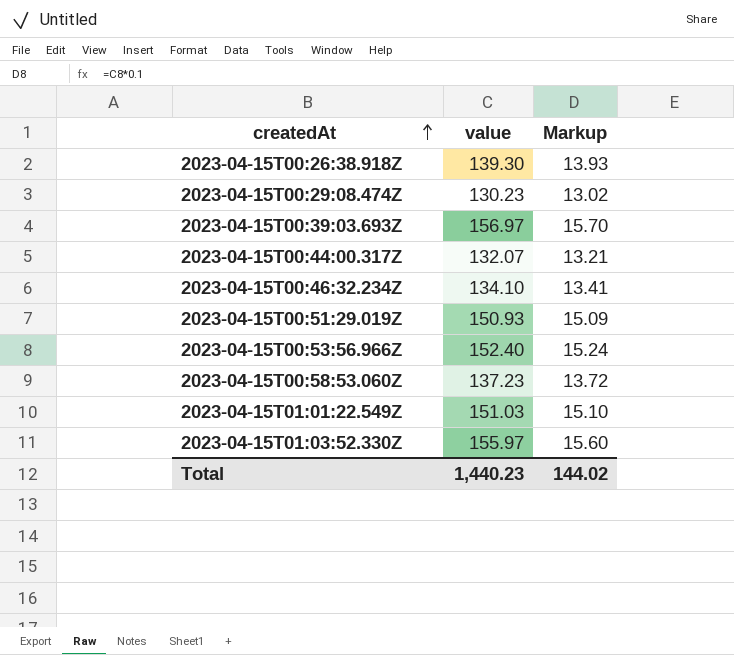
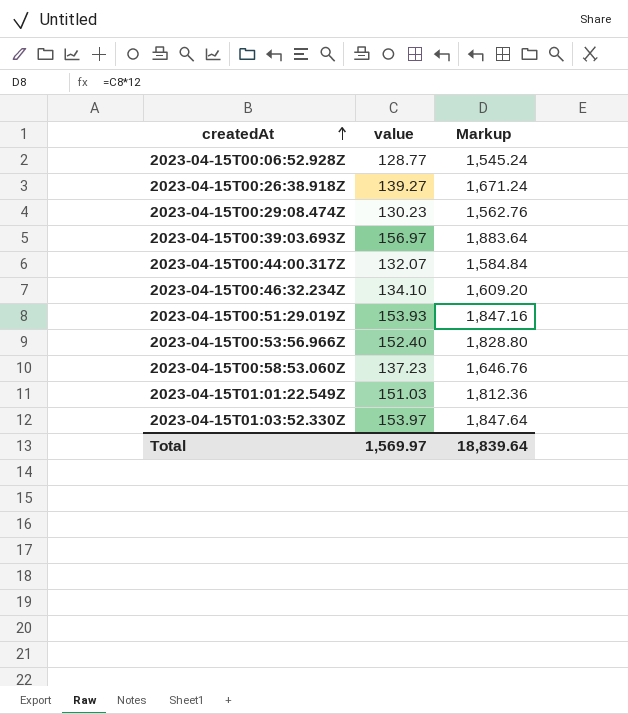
column Markup | formula: [value] * 0.1 -> [value] * 12
row 2023-04-15T00:06:52.928Z: none -> 128.77 | 1,545.24
2023-04-15T00:26:38.918Z | value: 139.30 -> 139.27
2023-04-15T00:51:29.019Z | value: 150.93 -> 153.93
2023-04-15T01:03:52.330Z | value: 155.97 -> 153.97
Total | value: 1,440.23 -> 1,569.97
Total | Markup: 144.02 -> 18,839.64

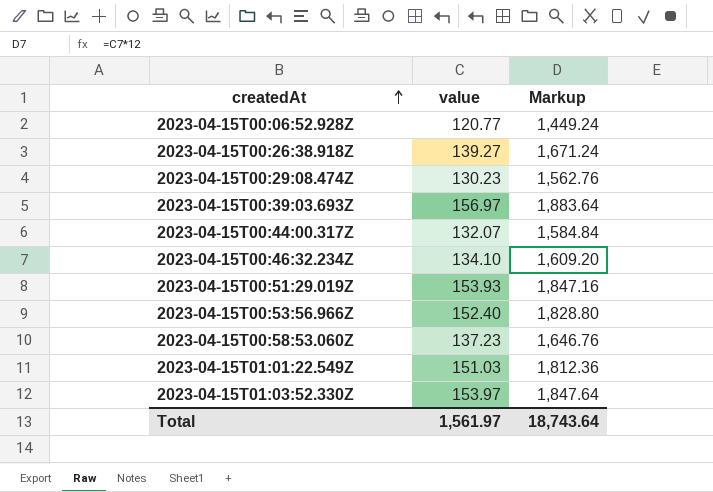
2023-04-15T00:06:52.928Z | value: 128.77 -> 120.77
2023-04-15T00:06:52.928Z | Markup: 1,545.24 -> 1,449.24
Total | value: 1,569.97 -> 1,561.97
Total | Markup: 18,839.64 -> 18,743.64

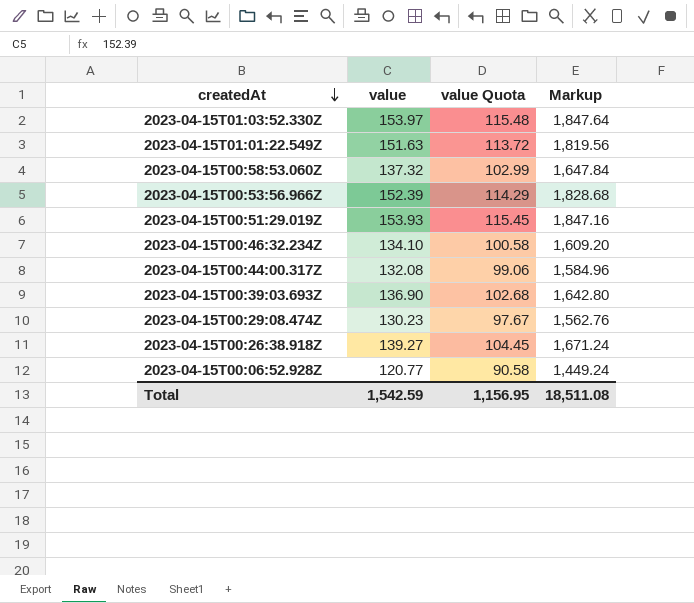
row order: createdAt ascending -> createdAt descending
column value Quota | formula: none -> [value] * 0.75
2023-04-15T01:01:22.549Z | value: 151.03 -> 151.63
2023-04-15T01:01:22.549Z | Markup: 1,812.36 -> 1,819.56
2023-04-15T00:58:53.060Z | value: 137.23 -> 137.32
2023-04-15T00:58:53.060Z | Markup: 1,646.76 -> 1,647.84
2023-04-15T00:53:56.966Z | value: 152.40 -> 152.39
2023-04-15T00:53:56.966Z | Markup: 1,828.80 -> 1,828.68
2023-04-15T00:44:00.317Z | value: 132.07 -> 132.08
2023-04-15T00:44:00.317Z | Markup: 1,584.84 -> 1,584.96
2023-04-15T00:39:03.693Z | value: 156.97 -> 136.90
2023-04-15T00:39:03.693Z | Markup: 1,883.64 -> 1,642.80
Total | value: 1,561.97 -> 1,542.59
Total | Markup: 18,743.64 -> 18,511.08

